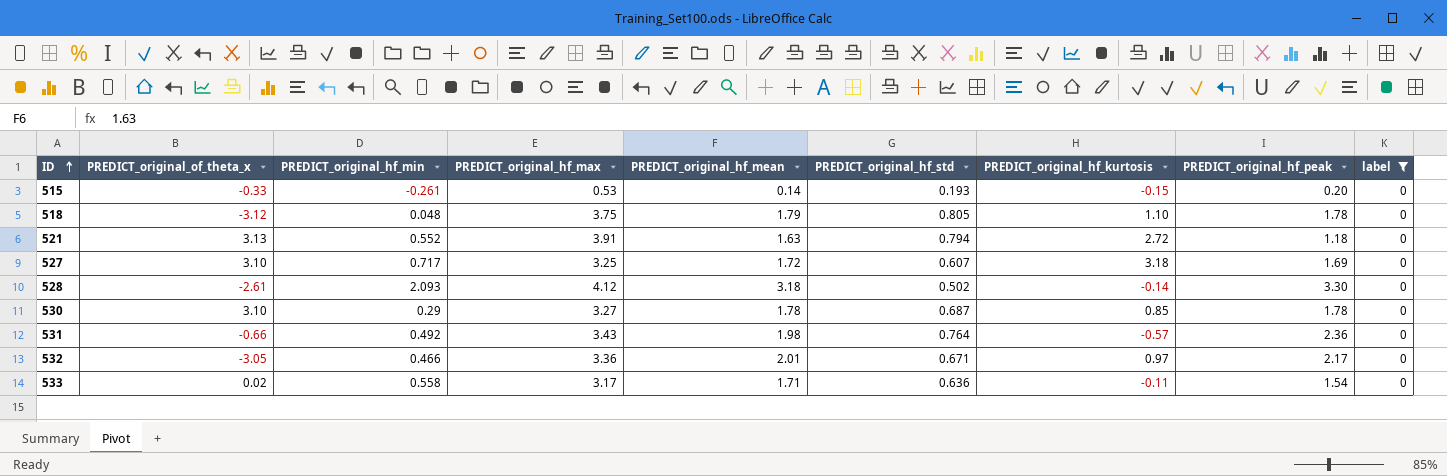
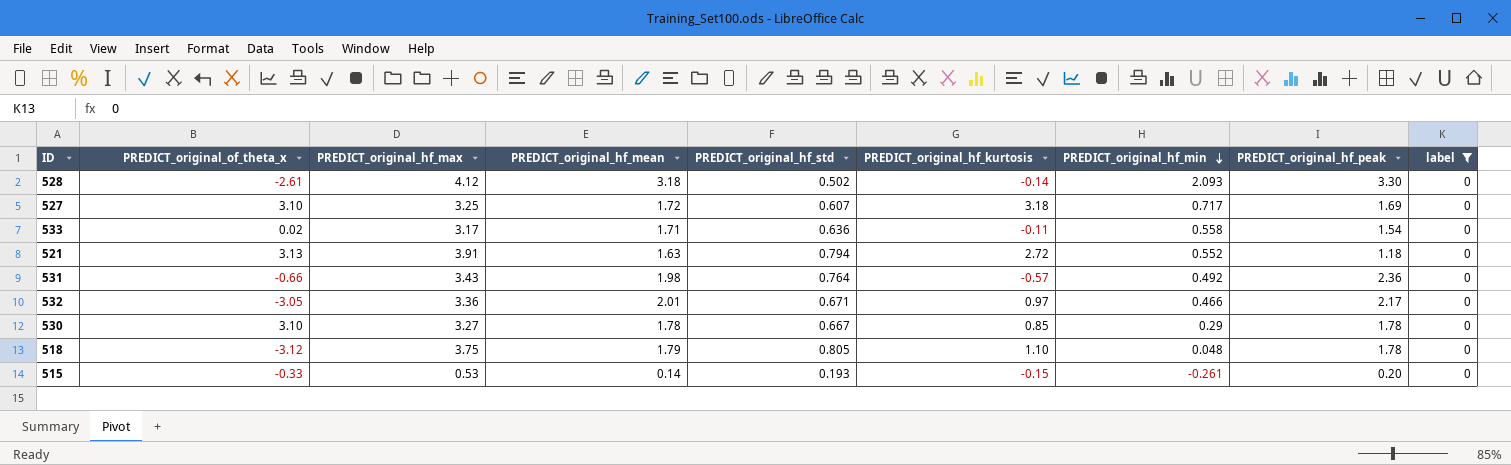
row order: ID ascending -> PREDICT_original_hf_min descending
column PREDICT_original_hf_min | position: 3 -> 7
530 | PREDICT_original_hf_std: 0.687 -> 0.667

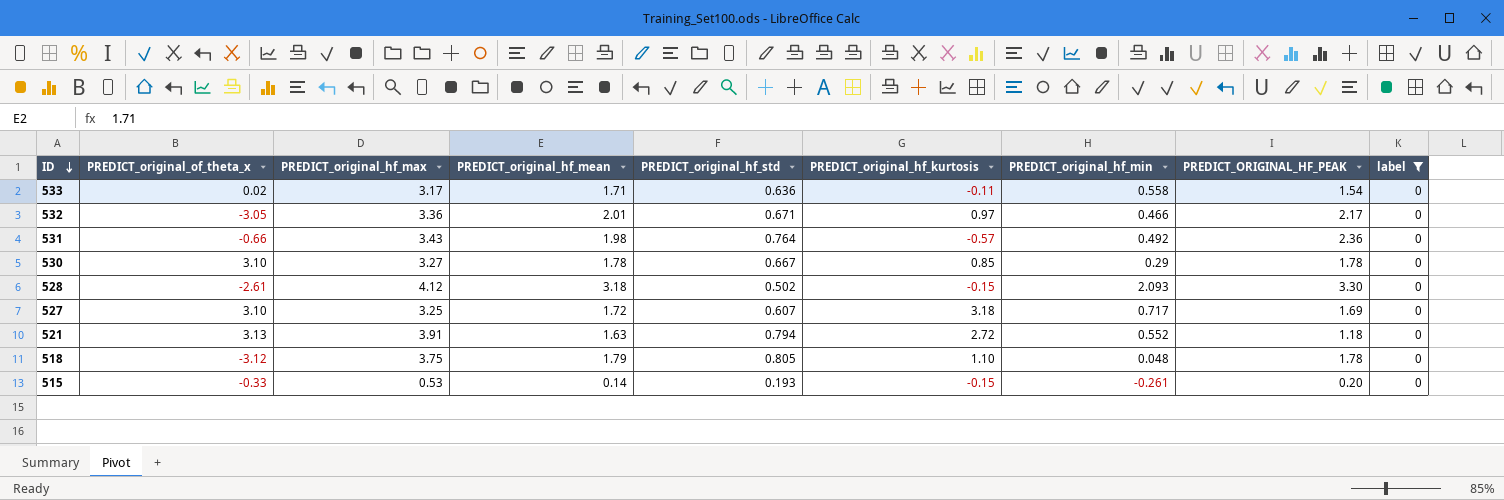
row order: PREDICT_original_hf_min descending -> ID descending
column name: PREDICT_original_hf_peak -> PREDICT_ORIGINAL_HF_PEAK
528 | PREDICT_original_hf_kurtosis: -0.14 -> -0.15

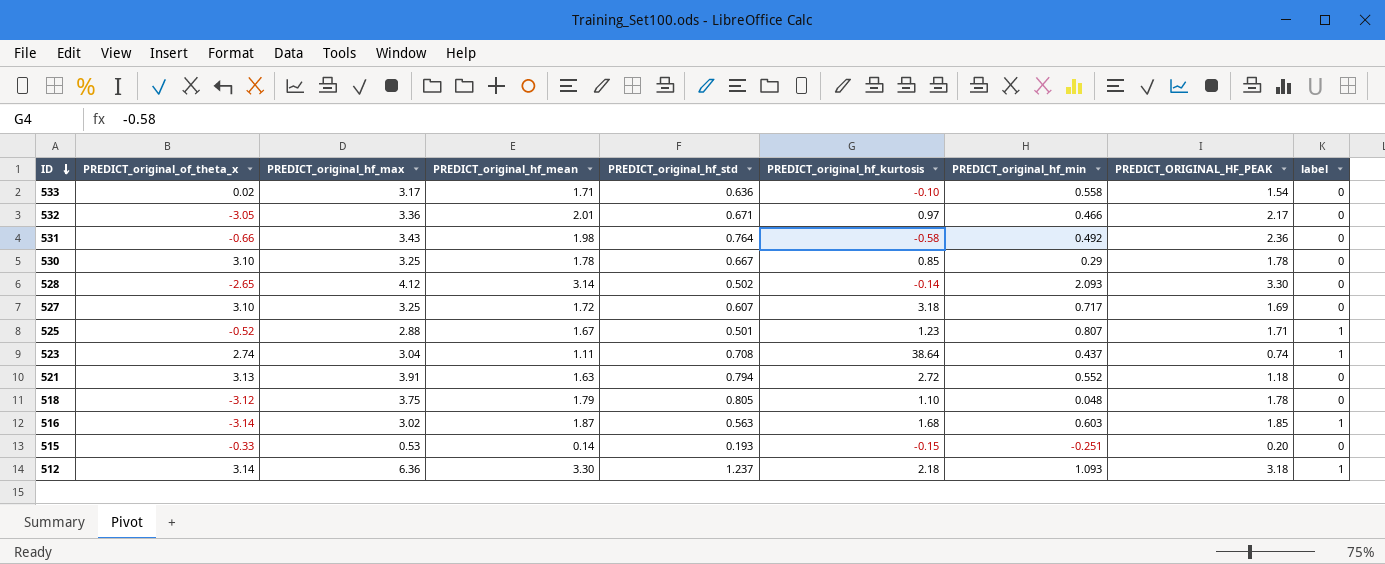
filter: label = 0 -> none
533 | PREDICT_original_hf_kurtosis: -0.11 -> -0.10
531 | PREDICT_original_hf_kurtosis: -0.57 -> -0.58
530 | PREDICT_original_hf_max: 3.27 -> 3.25
528 | PREDICT_original_of_theta_x: -2.61 -> -2.65
528 | PREDICT_original_hf_mean: 3.18 -> 3.14
528 | PREDICT_original_hf_kurtosis: -0.15 -> -0.14
515 | PREDICT_original_hf_min: -0.261 -> -0.251

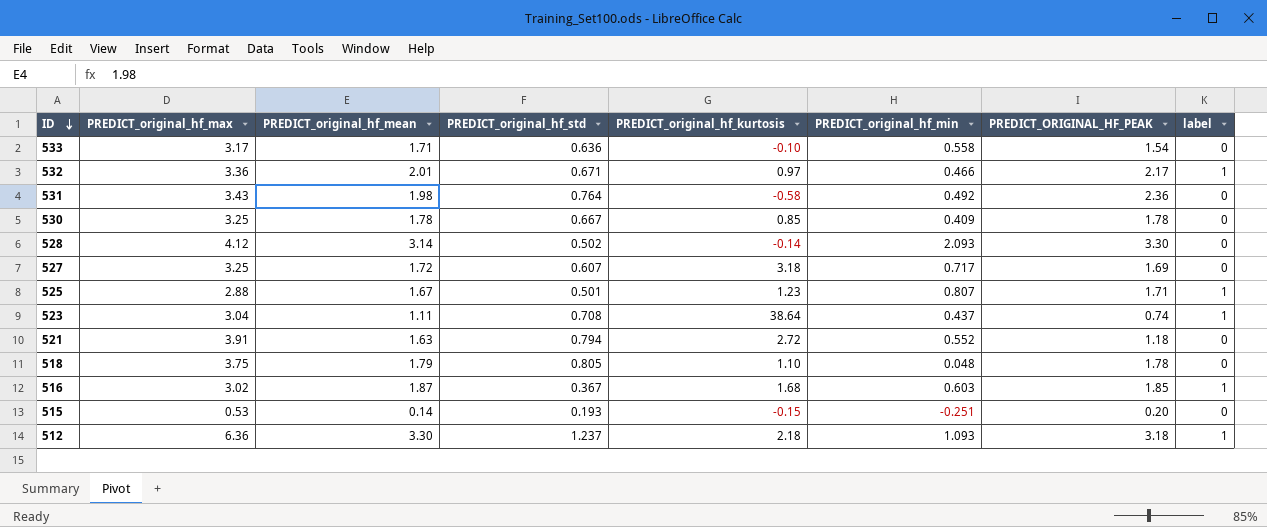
column PREDICT_original_of_theta_x | position: 2 -> none
532 | label: 0 -> 1
530 | PREDICT_original_hf_min: 0.29 -> 0.409
516 | PREDICT_original_hf_std: 0.563 -> 0.367

